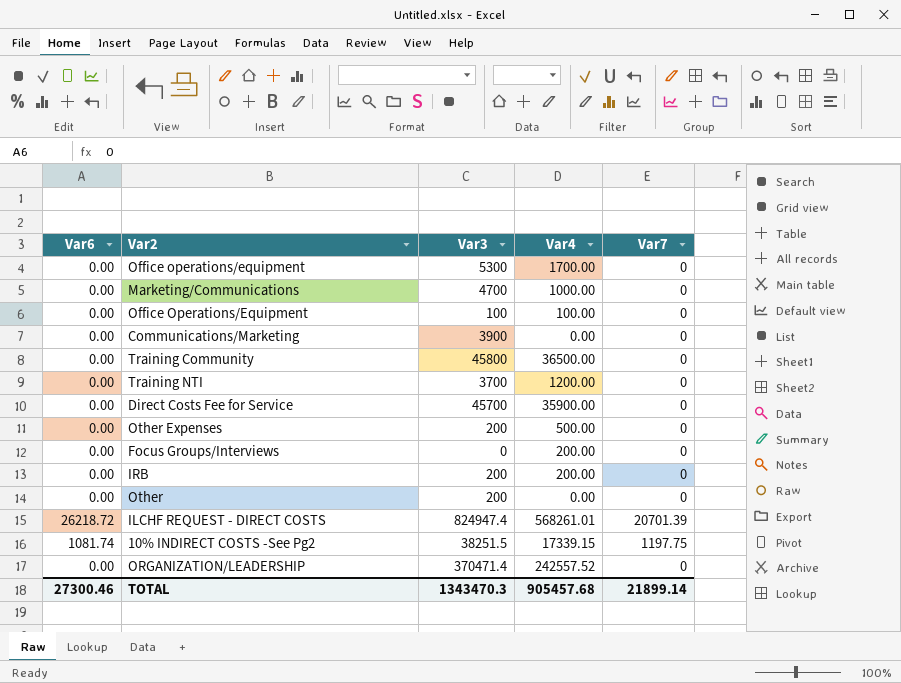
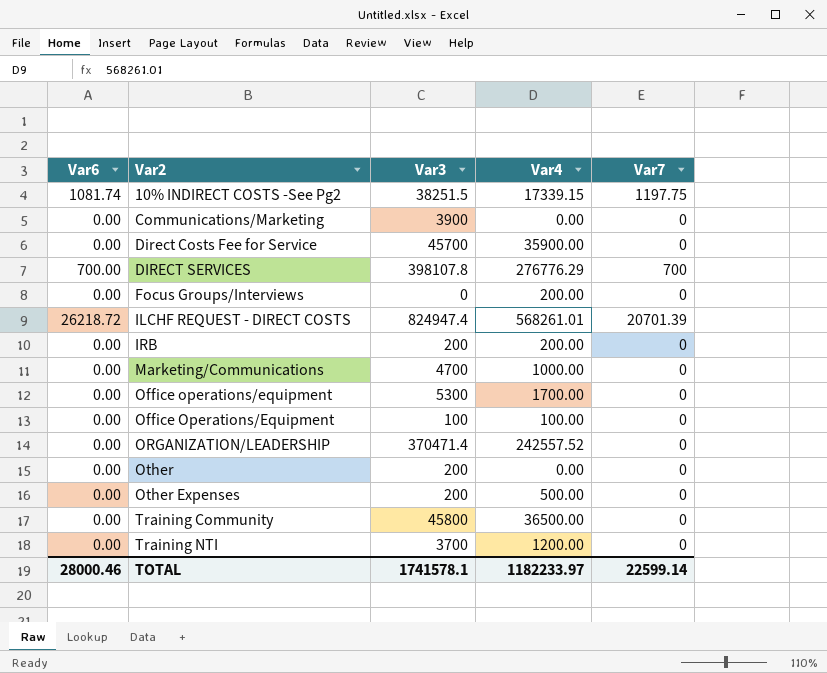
row order: none -> Var2 ascending
row DIRECT SERVICES: none -> 700.00 | 398107.8 | 276776.29 | 700
TOTAL | Var6: 27300.46 -> 28000.46
TOTAL | Var3: 1343470.3 -> 1741578.1
TOTAL | Var4: 905457.68 -> 1182233.97
TOTAL | Var7: 21899.14 -> 22599.14

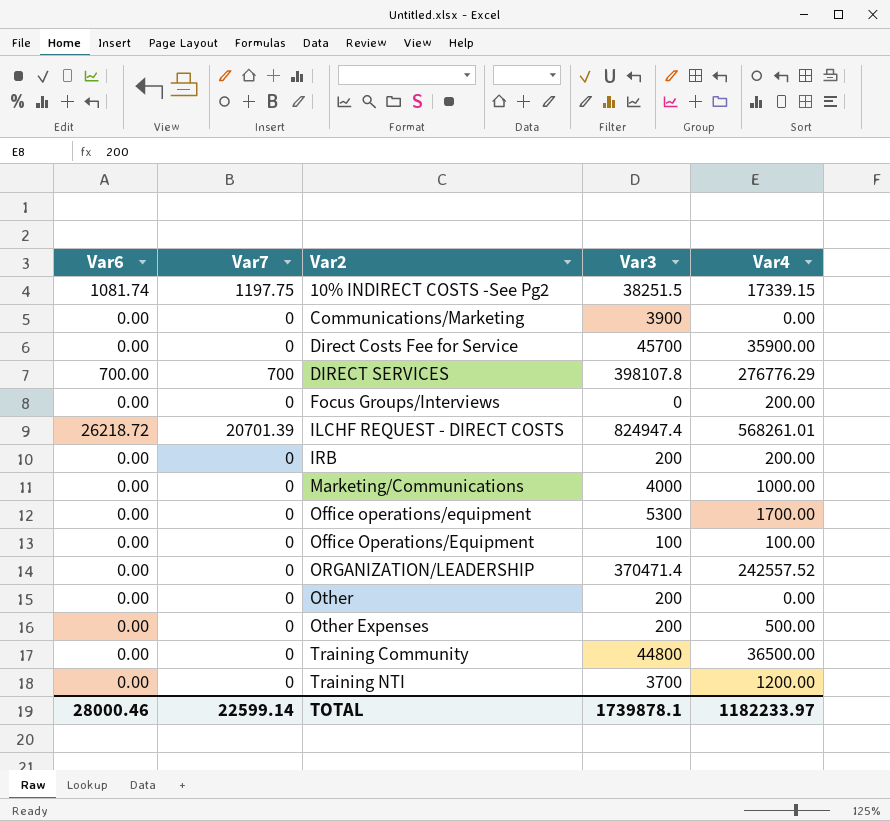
column Var7 | position: 5 -> 2
Marketing/Communications | Var3: 4700 -> 4000
Training Community | Var3: 45800 -> 44800
TOTAL | Var3: 1741578.1 -> 1739878.1

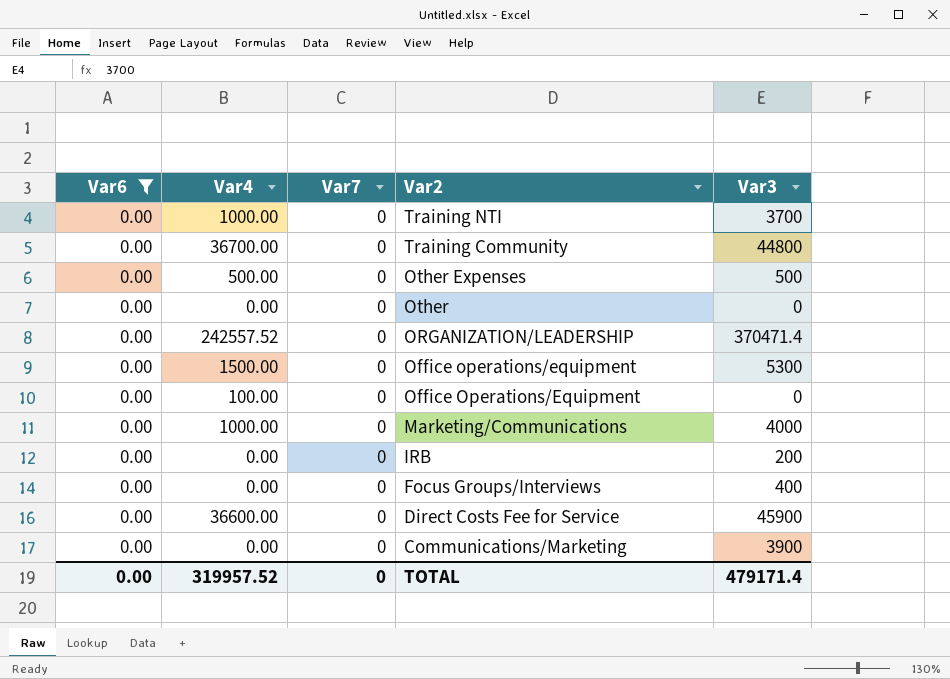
filter: none -> Var6 = 0.00
row order: Var2 ascending -> Var2 descending
column Var4 | position: 5 -> 2
Training NTI | Var4: 1200.00 -> 1000.00
Training Community | Var4: 36500.00 -> 36700.00
Other Expenses | Var3: 200 -> 500
Other | Var3: 200 -> 0
Office operations/equipment | Var4: 1700.00 -> 1500.00
Office Operations/Equipment | Var3: 100 -> 0
IRB | Var4: 200.00 -> 0.00
Focus Groups/Interviews | Var4: 200.00 -> 0.00
Focus Groups/Interviews | Var3: 0 -> 400
Direct Costs Fee for Service | Var4: 35900.00 -> 36600.00
Direct Costs Fee for Service | Var3: 45700 -> 45900
TOTAL | Var6: 28000.46 -> 0.00
TOTAL | Var4: 1182233.97 -> 319957.52
TOTAL | Var7: 22599.14 -> 0
TOTAL | Var3: 1739878.1 -> 479171.4

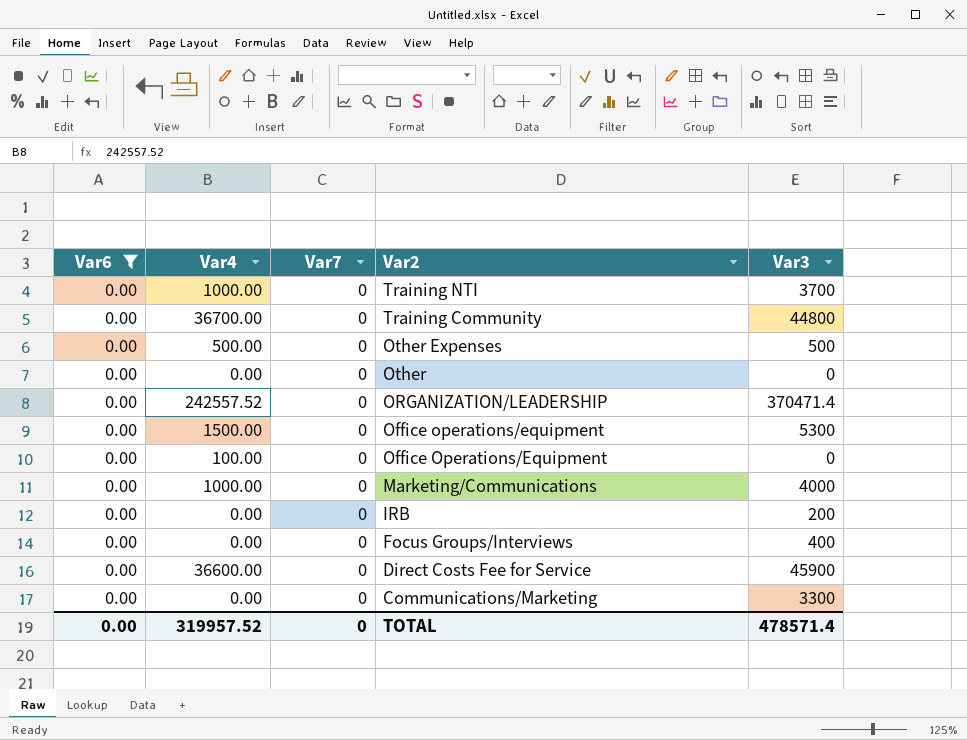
Communications/Marketing | Var3: 3900 -> 3300
TOTAL | Var3: 479171.4 -> 478571.4

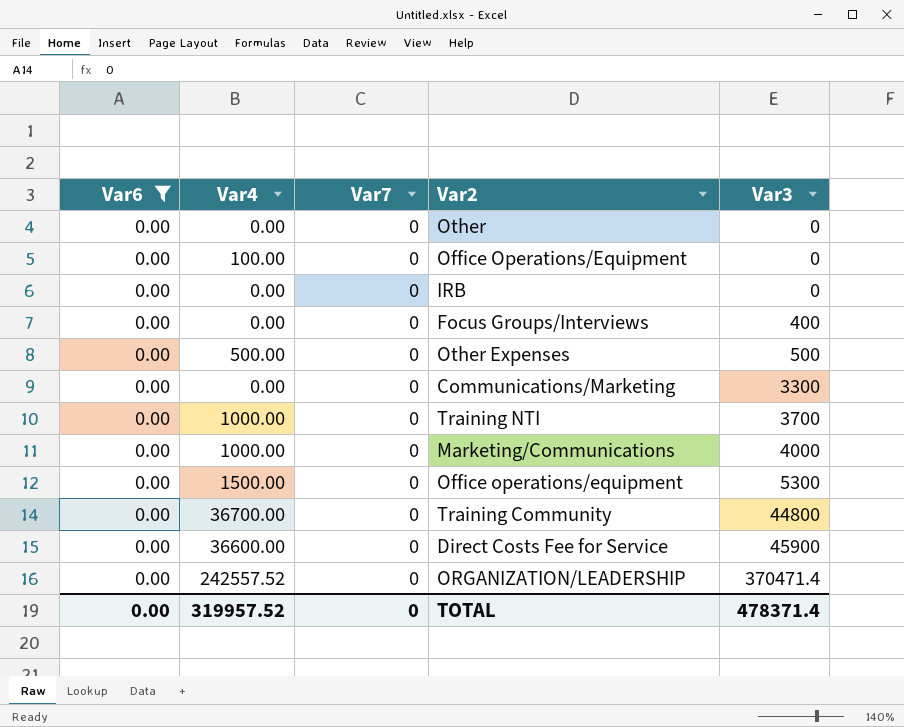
row order: Var2 descending -> Var3 ascending
IRB | Var3: 200 -> 0
TOTAL | Var3: 478571.4 -> 478371.4

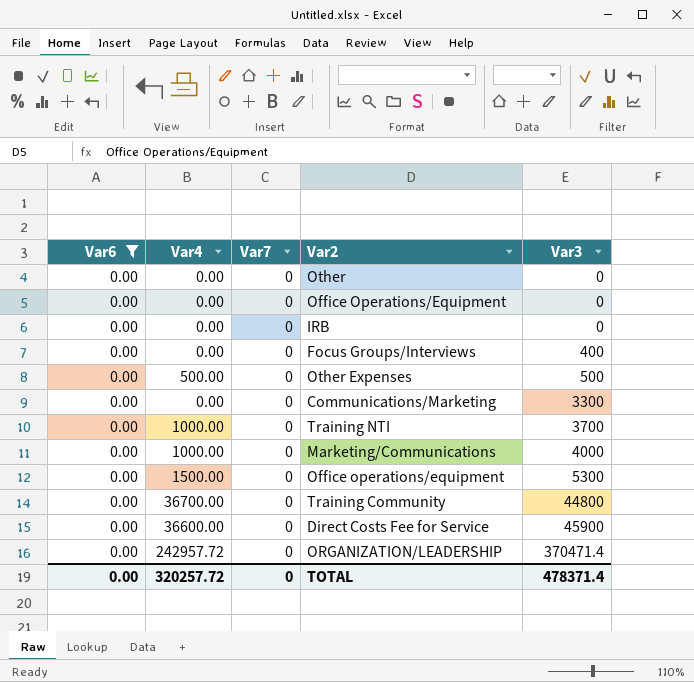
Office Operations/Equipment | Var4: 100.00 -> 0.00
ORGANIZATION/LEADERSHIP | Var4: 242557.52 -> 242957.72
TOTAL | Var4: 319957.52 -> 320257.72

